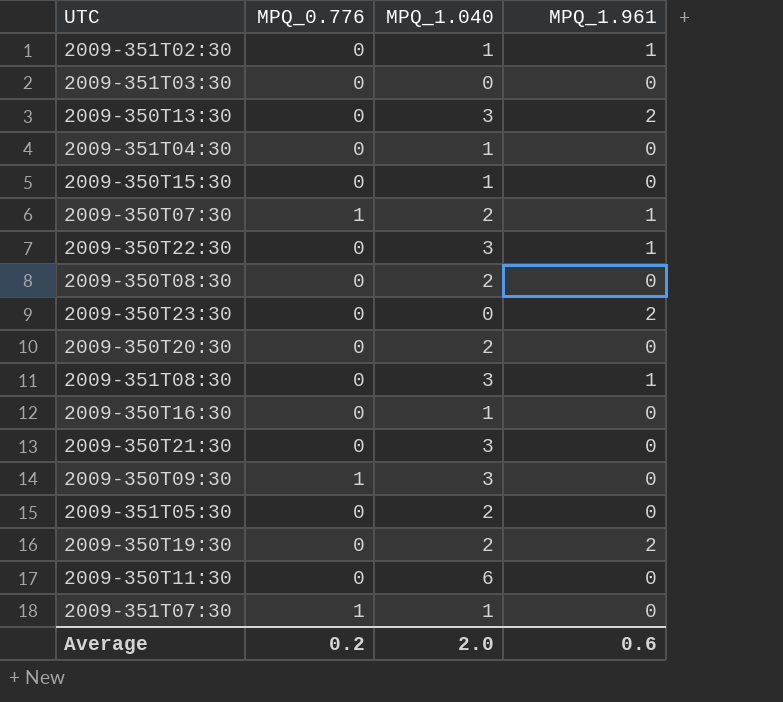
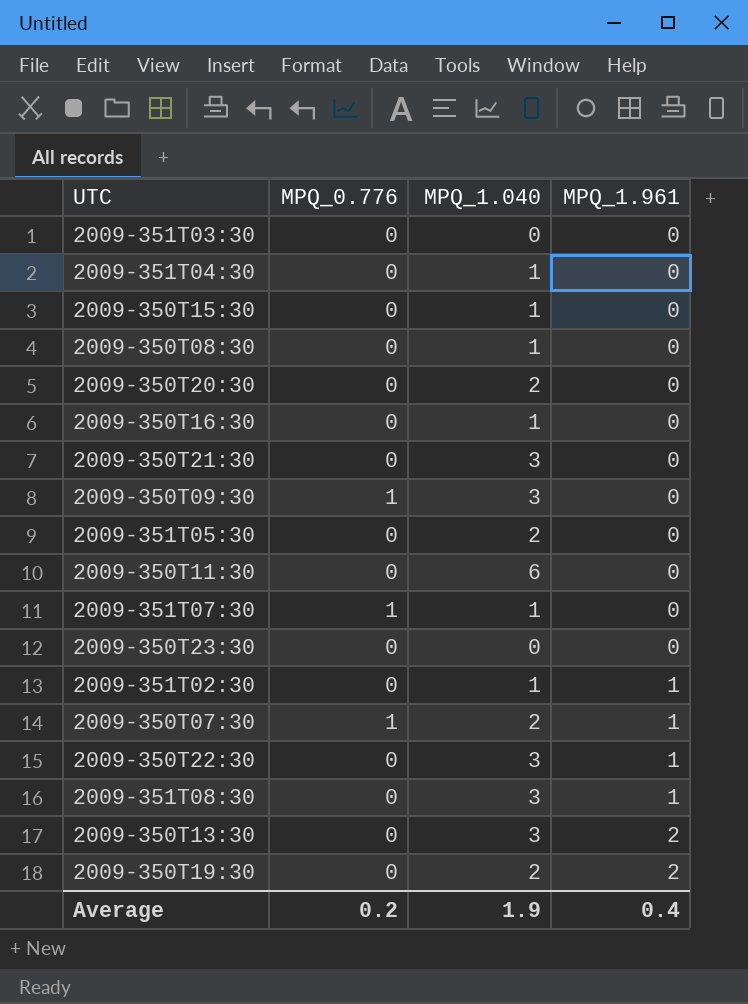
row order: none -> MPQ_1.961 ascending
2009-350T08:30 | MPQ_1.040: 2 -> 1
2009-350T23:30 | MPQ_1.961: 2 -> 0
Average | MPQ_1.040: 2.0 -> 1.9
Average | MPQ_1.961: 0.6 -> 0.4

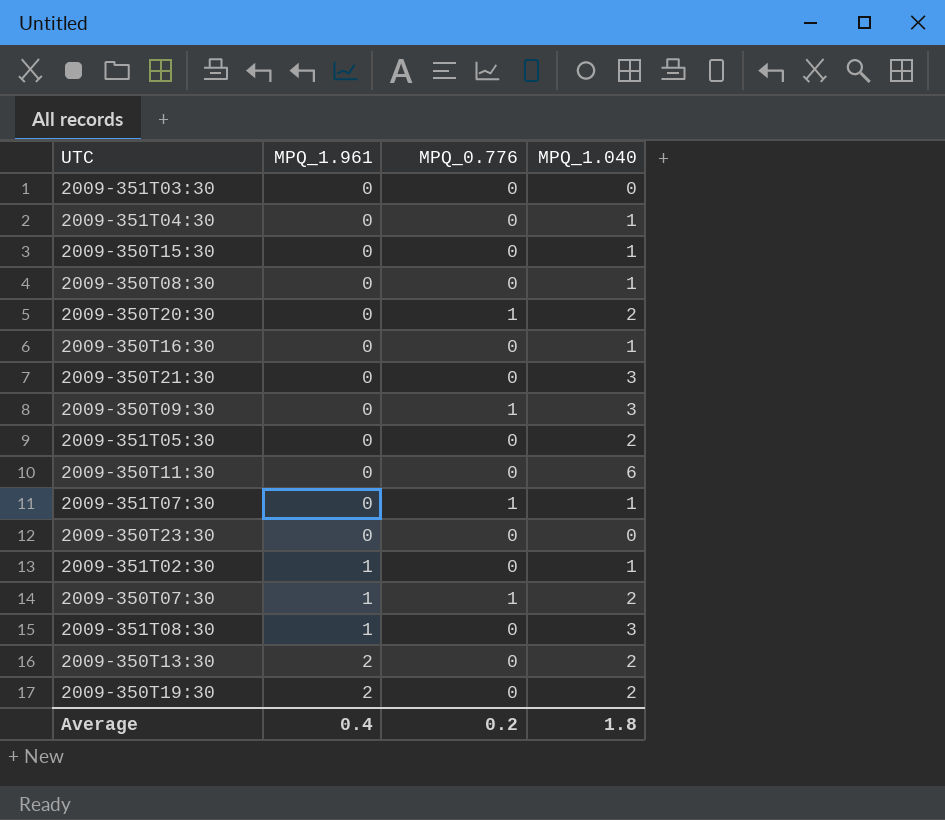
column MPQ_1.961 | position: 4 -> 2
row 2009-350T22:30: 0 | 3 | 1 -> none
2009-350T20:30 | MPQ_0.776: 0 -> 1
2009-350T13:30 | MPQ_1.040: 3 -> 2
Average | MPQ_1.040: 1.9 -> 1.8

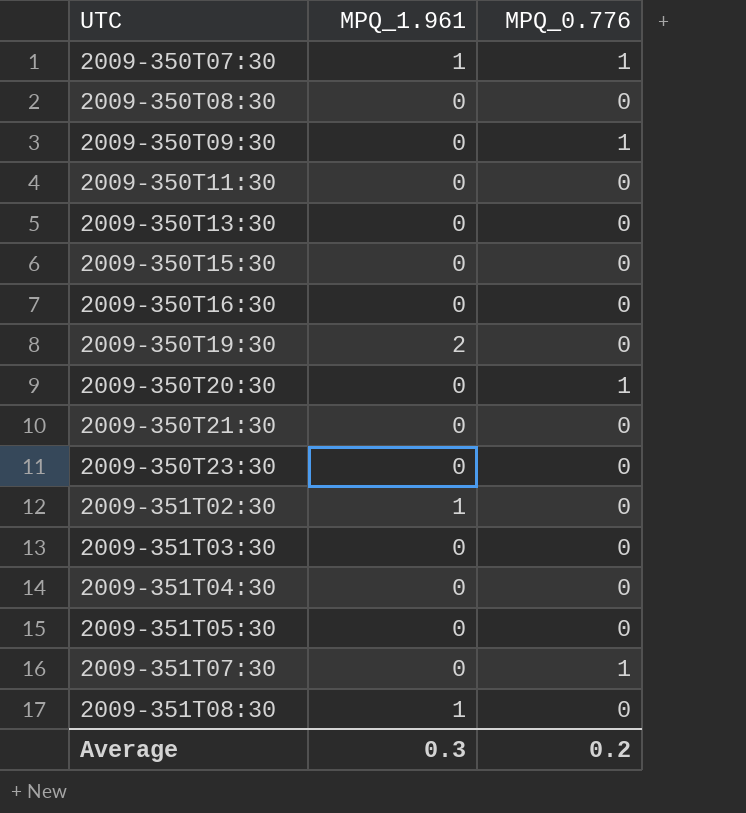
row order: MPQ_1.961 ascending -> UTC ascending
column MPQ_1.040 | position: 4 -> none
2009-350T13:30 | MPQ_1.961: 2 -> 0
Average | MPQ_1.961: 0.4 -> 0.3

